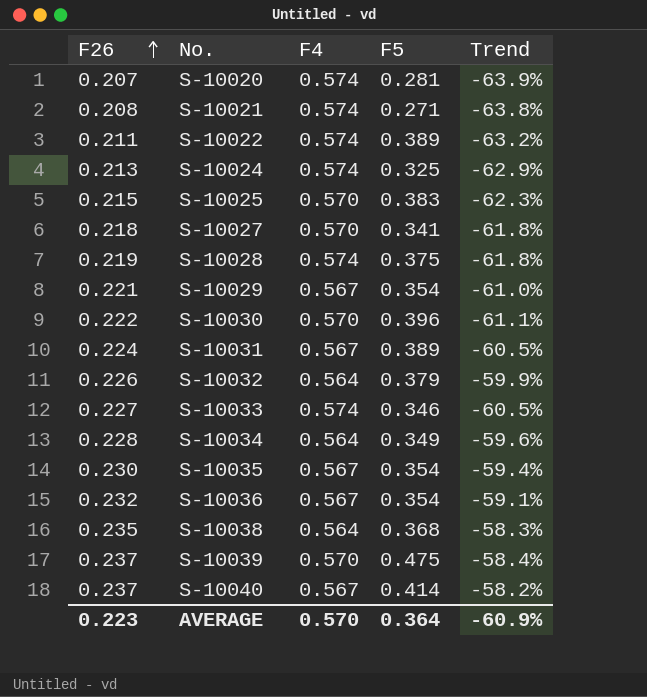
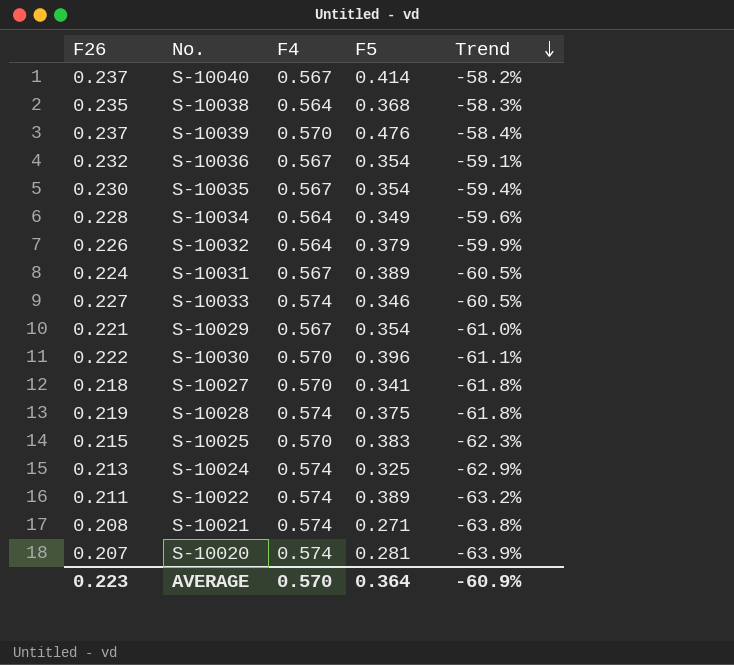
row order: F26 ascending -> Trend descending
S-10039 | F5: 0.475 -> 0.476

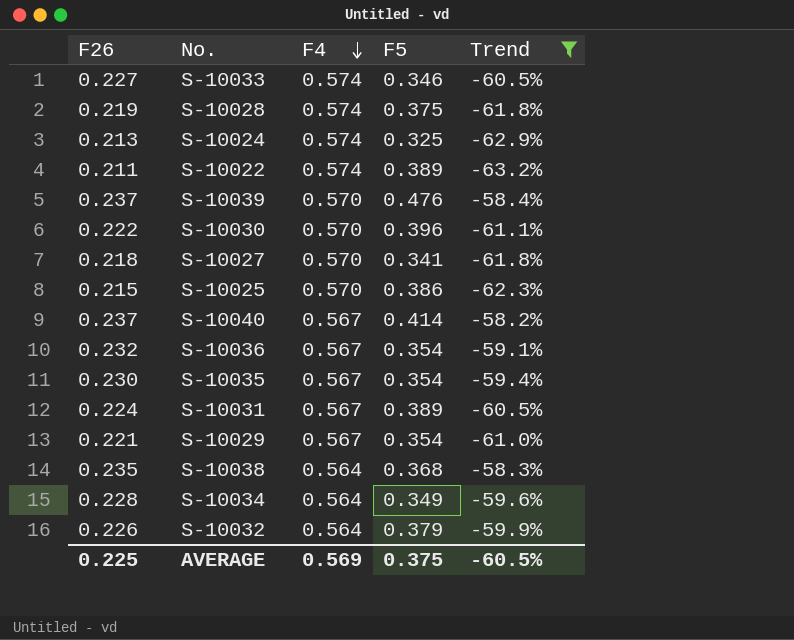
filter: none -> Trend >= -63.2%
row order: Trend descending -> F4 descending
S-10025 | F5: 0.383 -> 0.386
AVERAGE | F26: 0.223 -> 0.225
AVERAGE | F4: 0.570 -> 0.569
AVERAGE | F5: 0.364 -> 0.375
AVERAGE | Trend: -60.9% -> -60.5%

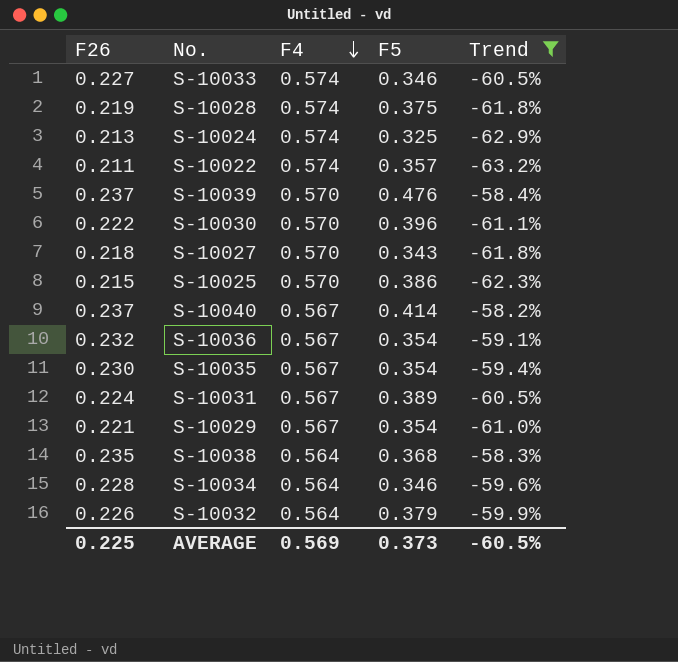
S-10022 | F5: 0.389 -> 0.357
S-10027 | F5: 0.341 -> 0.343
S-10034 | F5: 0.349 -> 0.346
AVERAGE | F5: 0.375 -> 0.373

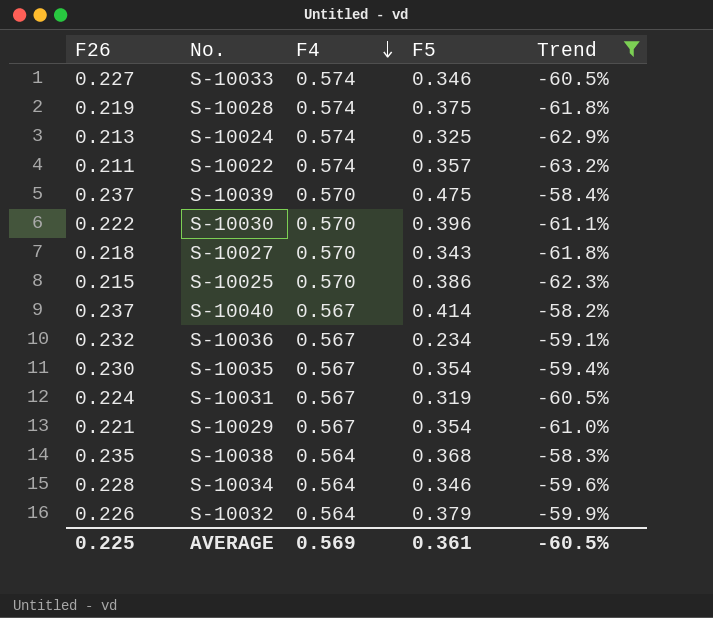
S-10039 | F5: 0.476 -> 0.475
S-10036 | F5: 0.354 -> 0.234
S-10031 | F5: 0.389 -> 0.319
AVERAGE | F5: 0.373 -> 0.361

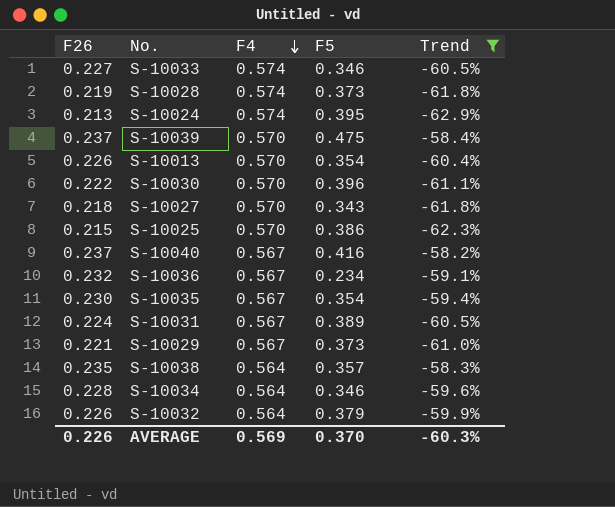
row S-10022: 0.211 | 0.574 | 0.357 | -63.2% -> none
S-10028 | F5: 0.375 -> 0.373
S-10024 | F5: 0.325 -> 0.395
row S-10013: none -> 0.226 | 0.570 | 0.354 | -60.4%
S-10040 | F5: 0.414 -> 0.416
S-10031 | F5: 0.319 -> 0.389
S-10029 | F5: 0.354 -> 0.373
S-10038 | F5: 0.368 -> 0.357
AVERAGE | F26: 0.225 -> 0.226
AVERAGE | F5: 0.361 -> 0.370
AVERAGE | Trend: -60.5% -> -60.3%

